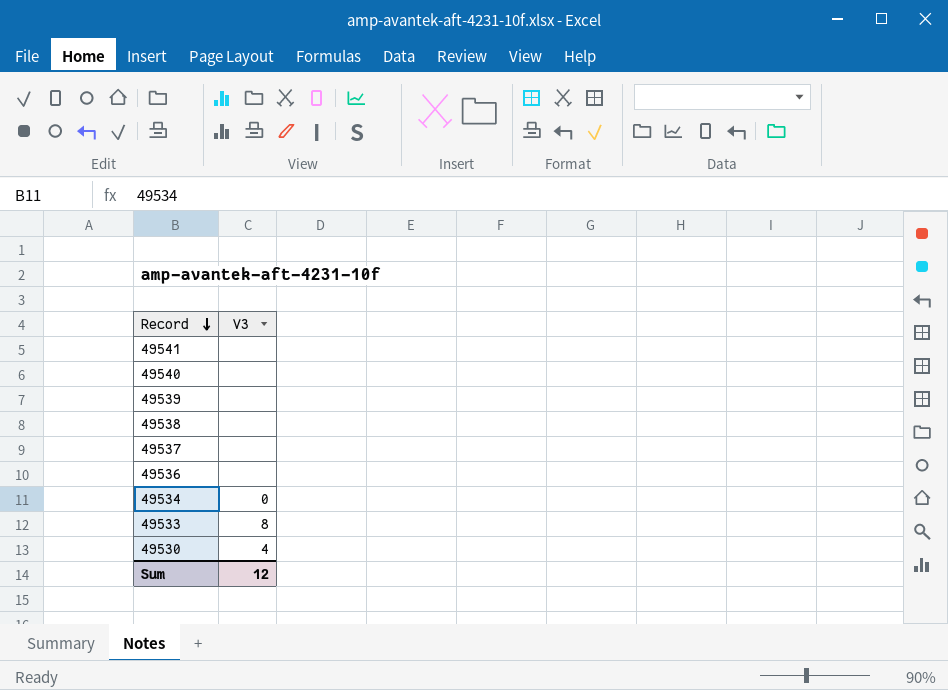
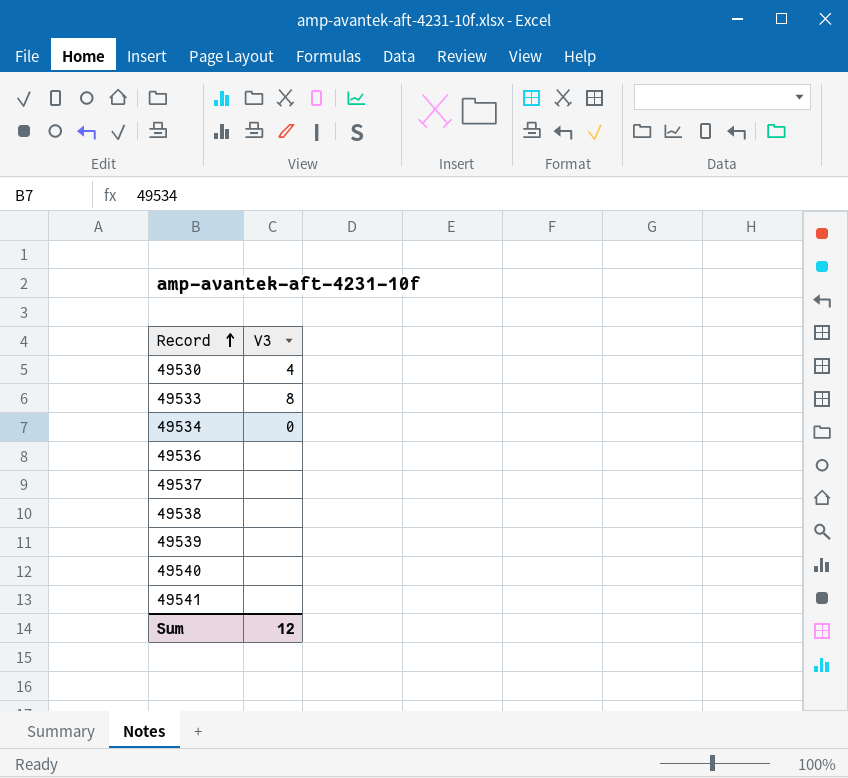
row order: Record descending -> Record ascending

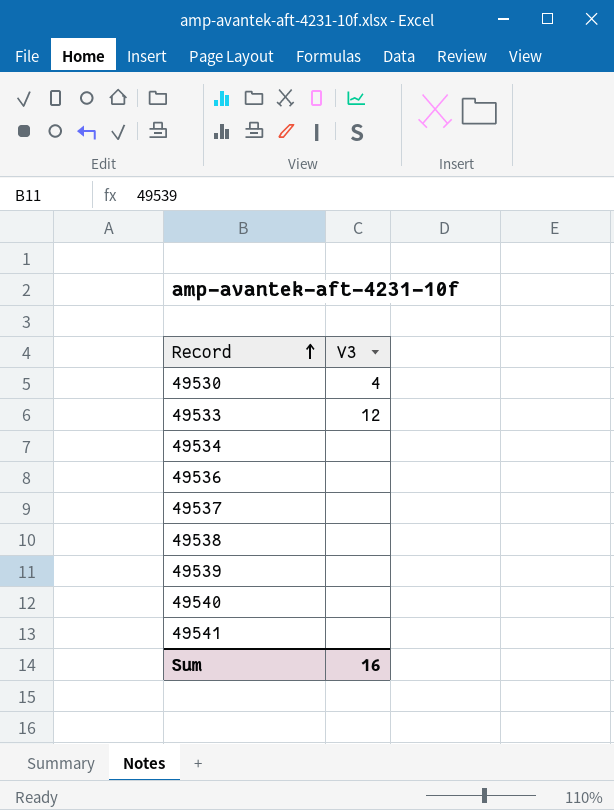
49533 | V3: 8 -> 12
49534 | V3: 0 -> none
Sum | V3: 12 -> 16

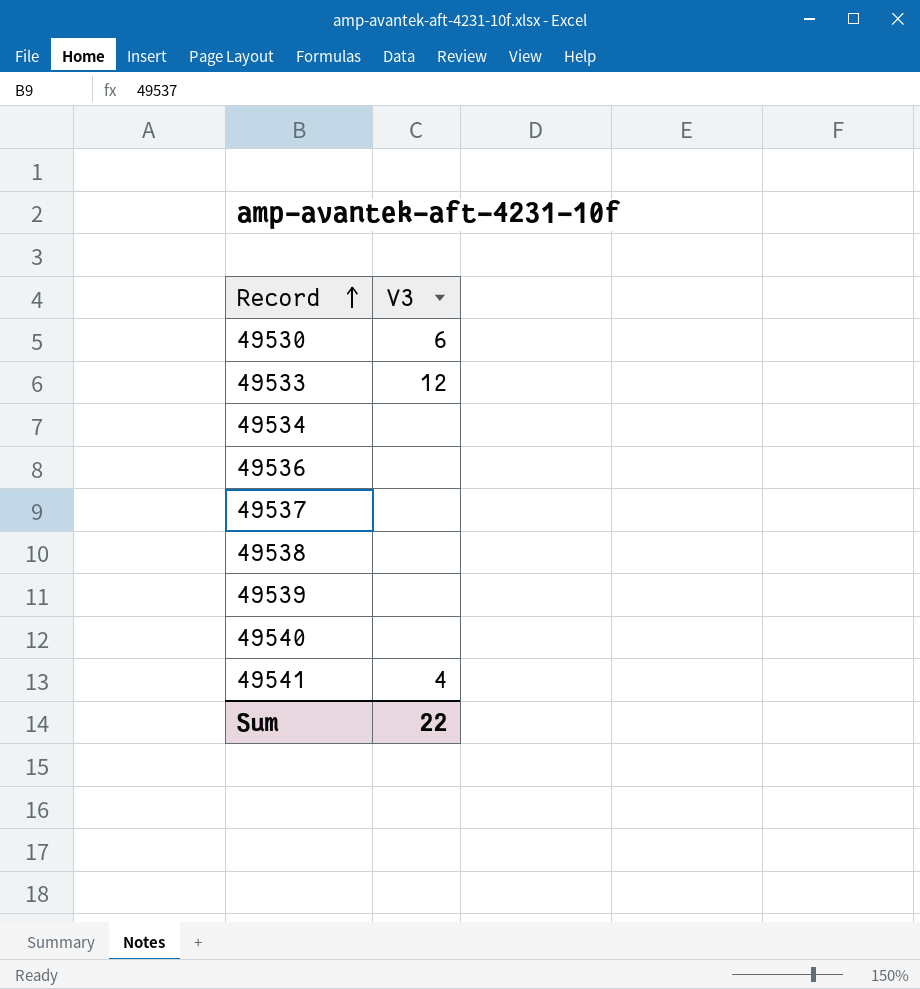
49530 | V3: 4 -> 6
49541 | V3: none -> 4
Sum | V3: 16 -> 22

